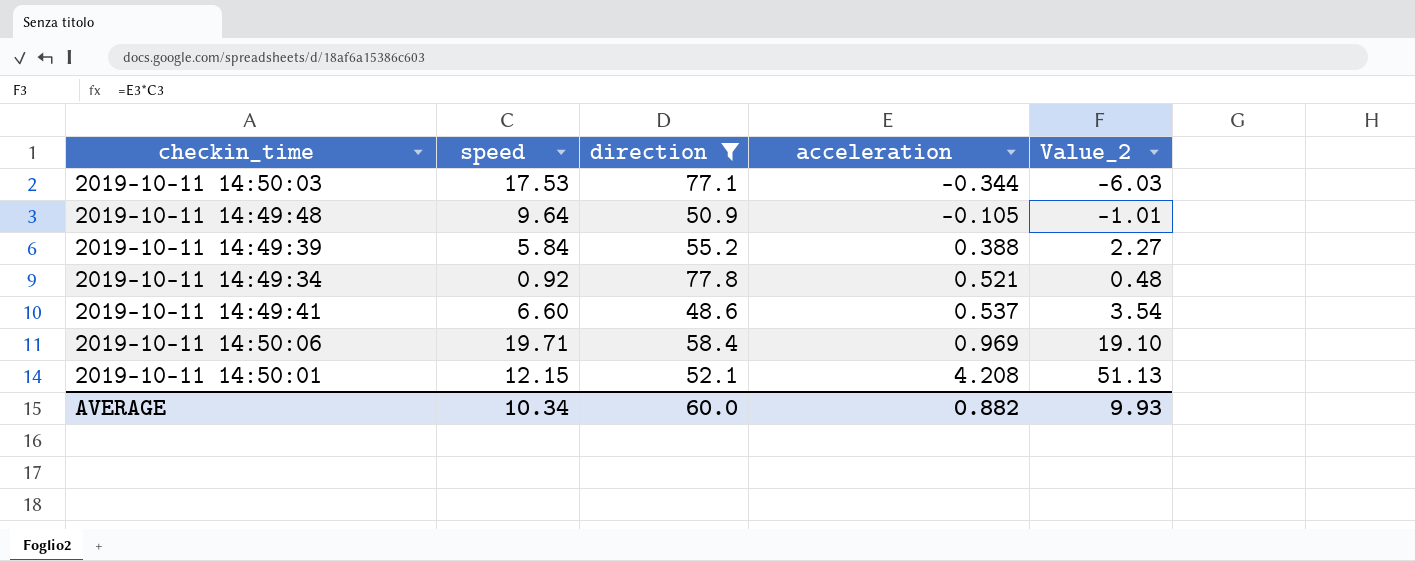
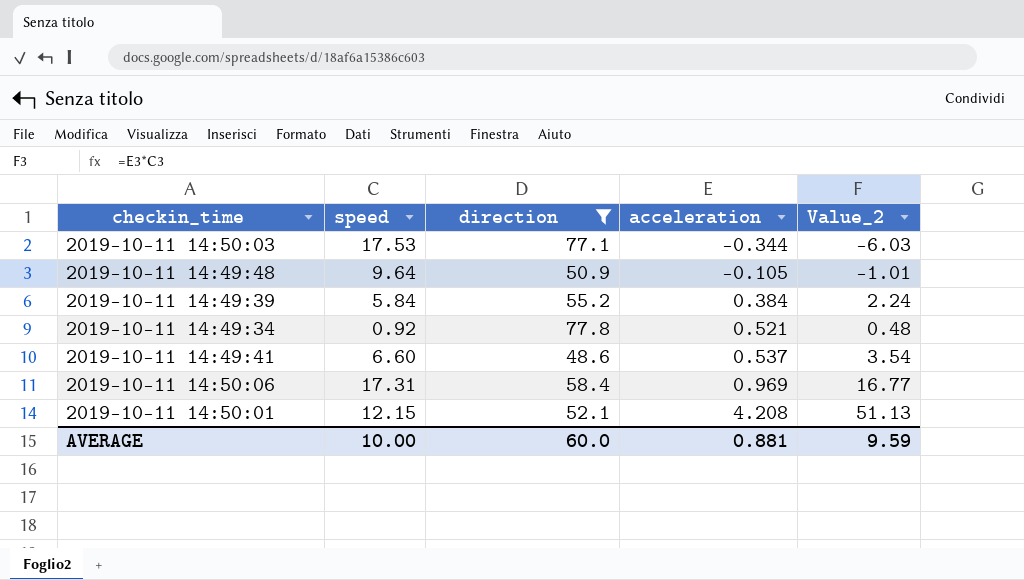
2019-10-11 14:49:39 | acceleration: 0.388 -> 0.384
2019-10-11 14:49:39 | Value_2: 2.27 -> 2.24
2019-10-11 14:50:06 | speed: 19.71 -> 17.31
2019-10-11 14:50:06 | Value_2: 19.10 -> 16.77
AVERAGE | speed: 10.34 -> 10.00
AVERAGE | acceleration: 0.882 -> 0.881
AVERAGE | Value_2: 9.93 -> 9.59

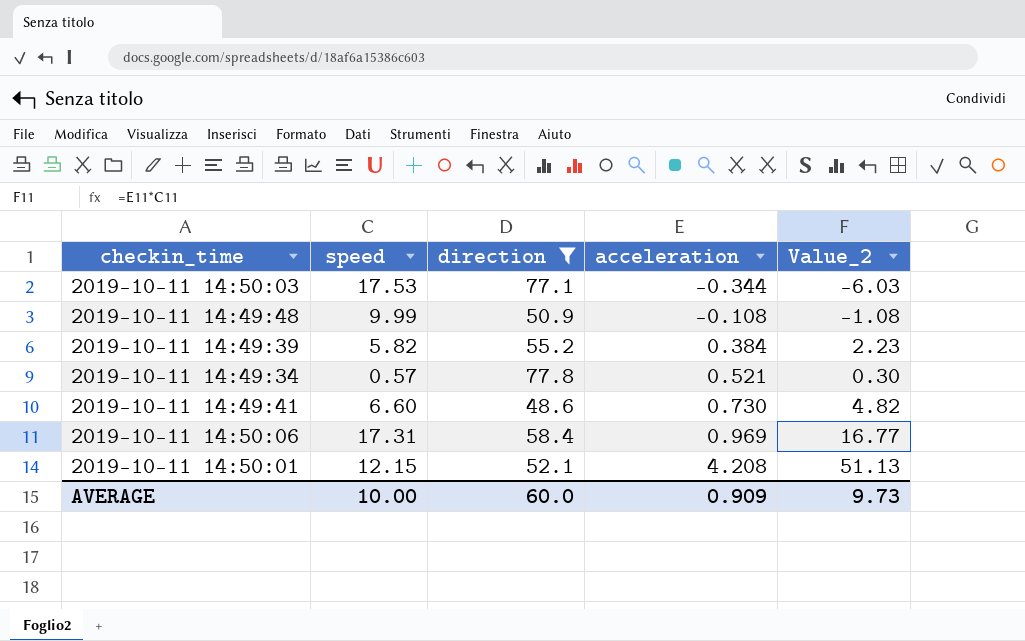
2019-10-11 14:49:48 | speed: 9.64 -> 9.99
2019-10-11 14:49:48 | acceleration: -0.105 -> -0.108
2019-10-11 14:49:48 | Value_2: -1.01 -> -1.08
2019-10-11 14:49:39 | speed: 5.84 -> 5.82
2019-10-11 14:49:39 | Value_2: 2.24 -> 2.23
2019-10-11 14:49:34 | speed: 0.92 -> 0.57
2019-10-11 14:49:34 | Value_2: 0.48 -> 0.30
2019-10-11 14:49:41 | acceleration: 0.537 -> 0.730
2019-10-11 14:49:41 | Value_2: 3.54 -> 4.82
AVERAGE | acceleration: 0.881 -> 0.909
AVERAGE | Value_2: 9.59 -> 9.73

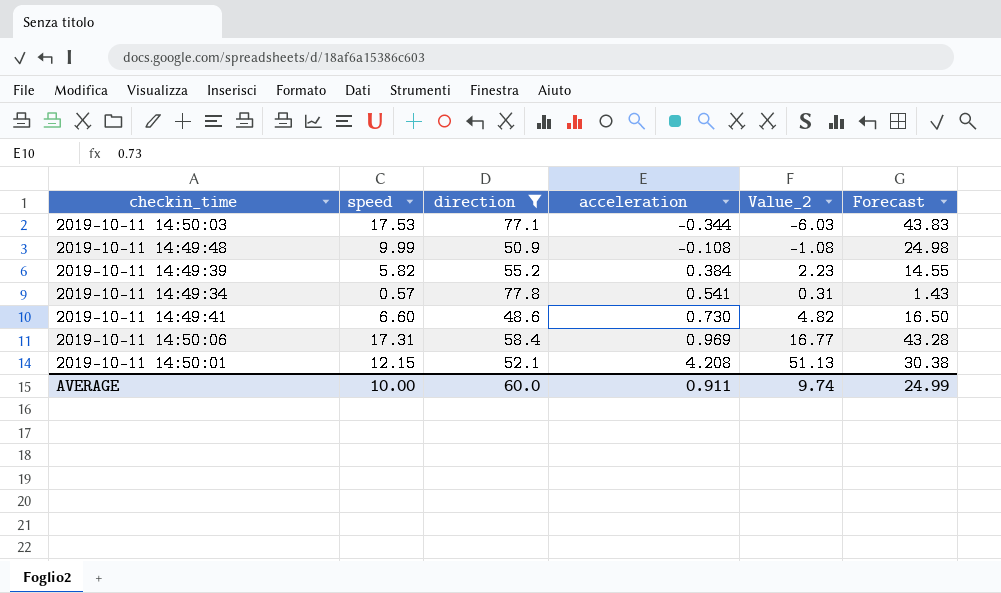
column Forecast | formula: none -> [speed] * 2.5
2019-10-11 14:49:34 | acceleration: 0.521 -> 0.541
2019-10-11 14:49:34 | Value_2: 0.30 -> 0.31
AVERAGE | acceleration: 0.909 -> 0.911
AVERAGE | Value_2: 9.73 -> 9.74

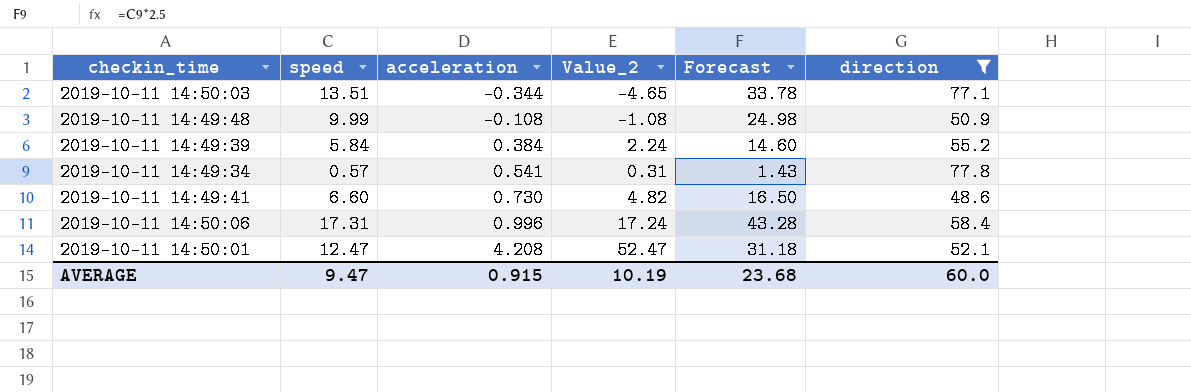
column direction | position: 3 -> 6
2019-10-11 14:50:03 | speed: 17.53 -> 13.51
2019-10-11 14:50:03 | Value_2: -6.03 -> -4.65
2019-10-11 14:50:03 | Forecast: 43.83 -> 33.78
2019-10-11 14:49:39 | speed: 5.82 -> 5.84
2019-10-11 14:49:39 | Value_2: 2.23 -> 2.24
2019-10-11 14:49:39 | Forecast: 14.55 -> 14.60
2019-10-11 14:50:06 | acceleration: 0.969 -> 0.996
2019-10-11 14:50:06 | Value_2: 16.77 -> 17.24
2019-10-11 14:50:01 | speed: 12.15 -> 12.47
2019-10-11 14:50:01 | Value_2: 51.13 -> 52.47
2019-10-11 14:50:01 | Forecast: 30.38 -> 31.18
AVERAGE | speed: 10.00 -> 9.47
AVERAGE | acceleration: 0.911 -> 0.915
AVERAGE | Value_2: 9.74 -> 10.19
AVERAGE | Forecast: 24.99 -> 23.68

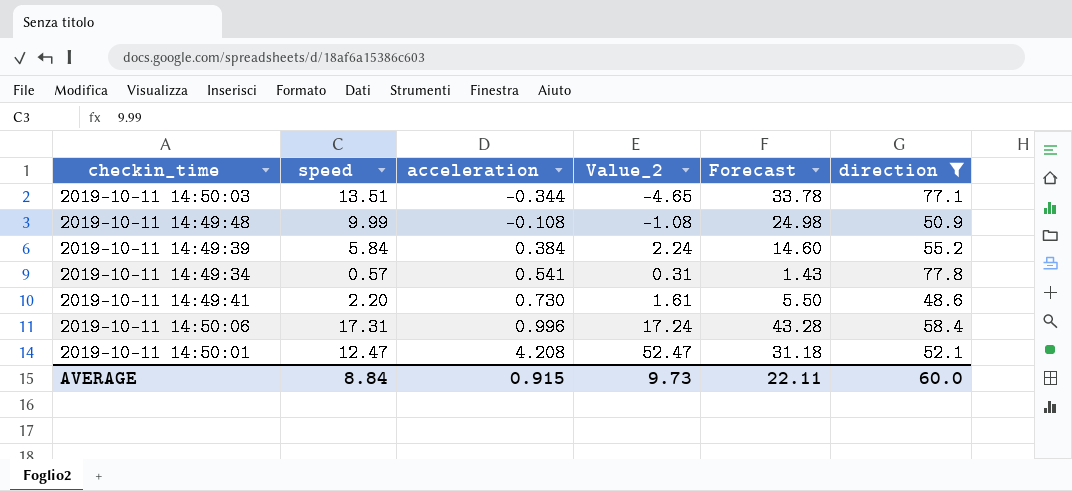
2019-10-11 14:49:41 | speed: 6.60 -> 2.20
2019-10-11 14:49:41 | Value_2: 4.82 -> 1.61
2019-10-11 14:49:41 | Forecast: 16.50 -> 5.50
AVERAGE | speed: 9.47 -> 8.84
AVERAGE | Value_2: 10.19 -> 9.73
AVERAGE | Forecast: 23.68 -> 22.11

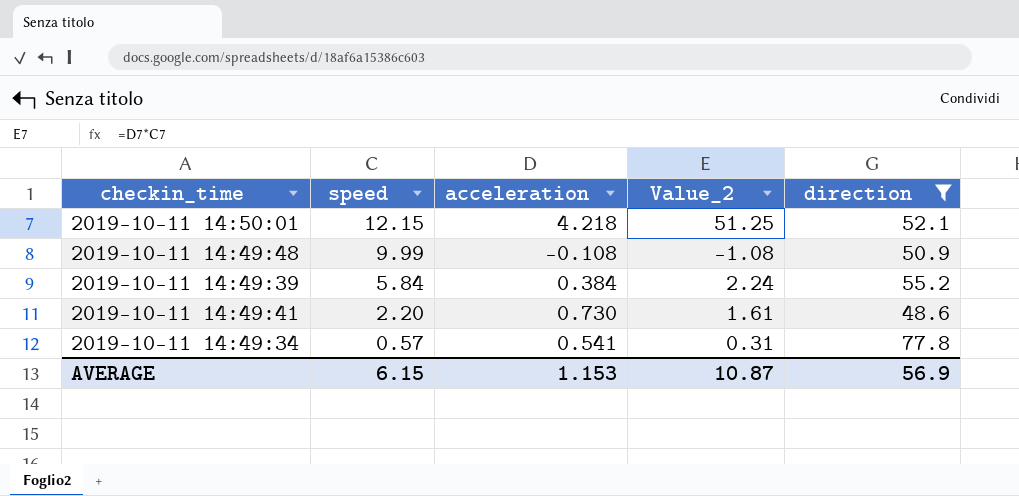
row order: acceleration ascending -> speed descending
column Forecast | formula: [speed] * 2.5 -> none
row 2019-10-11 14:50:03: 13.51 | -0.344 | -4.65 | 33.78 | 77.1 -> none
row 2019-10-11 14:50:06: 17.31 | 0.996 | 17.24 | 43.28 | 58.4 -> none
2019-10-11 14:50:01 | speed: 12.47 -> 12.15
2019-10-11 14:50:01 | acceleration: 4.208 -> 4.218
2019-10-11 14:50:01 | Value_2: 52.47 -> 51.25
AVERAGE | speed: 8.84 -> 6.15
AVERAGE | acceleration: 0.915 -> 1.153
AVERAGE | Value_2: 9.73 -> 10.87
AVERAGE | direction: 60.0 -> 56.9

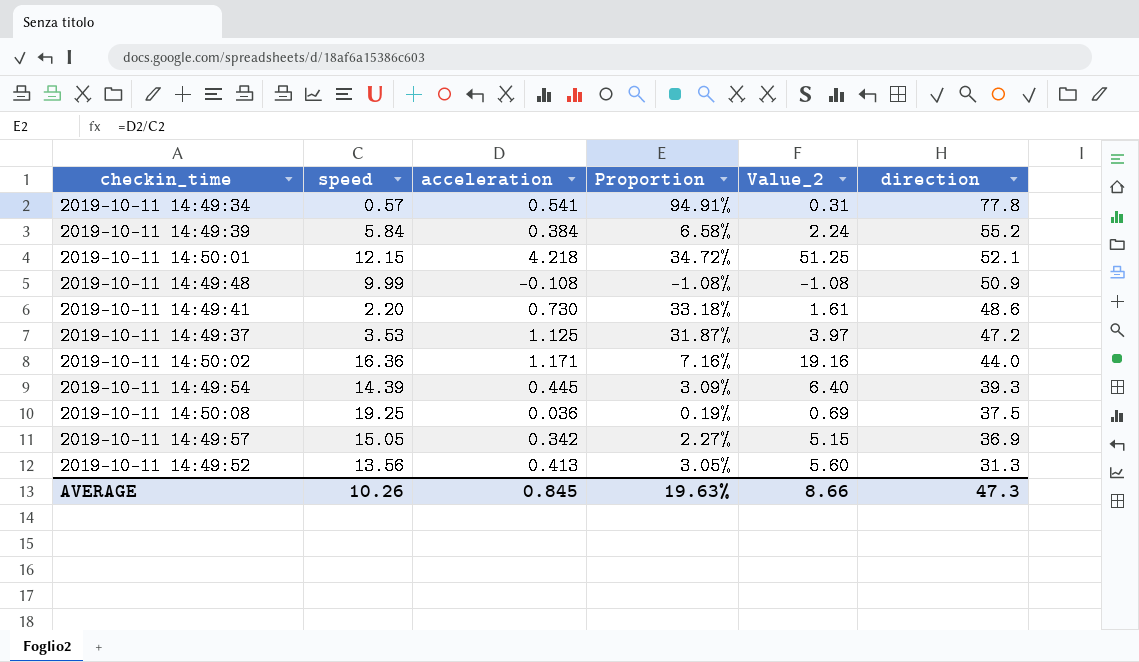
filter: direction >= 48.6 -> none
row order: speed descending -> direction descending
column Proportion | formula: none -> [acceleration] / [speed]
AVERAGE | speed: 6.15 -> 10.26
AVERAGE | acceleration: 1.153 -> 0.845
AVERAGE | Value_2: 10.87 -> 8.66
AVERAGE | direction: 56.9 -> 47.3

